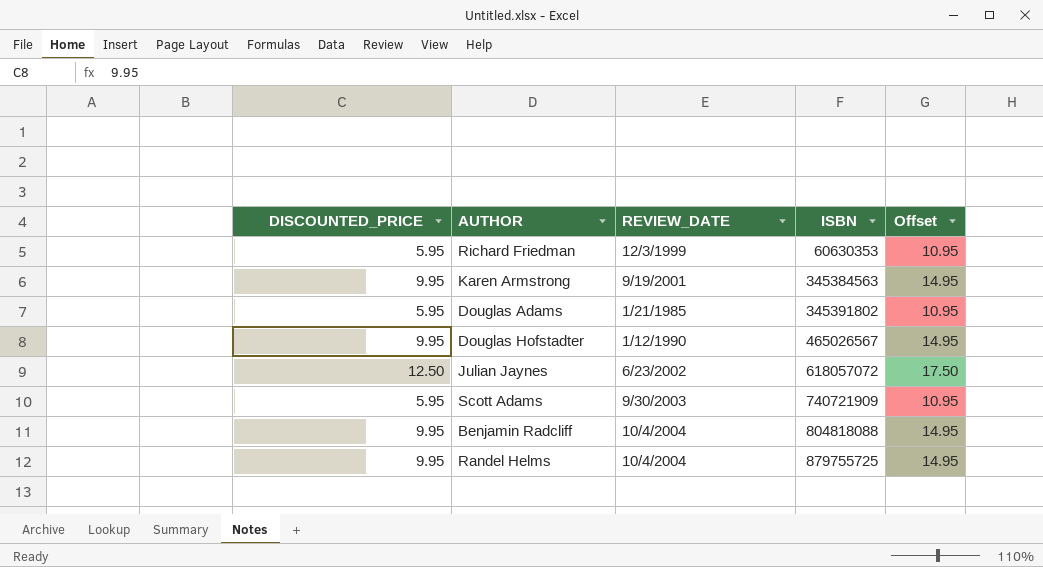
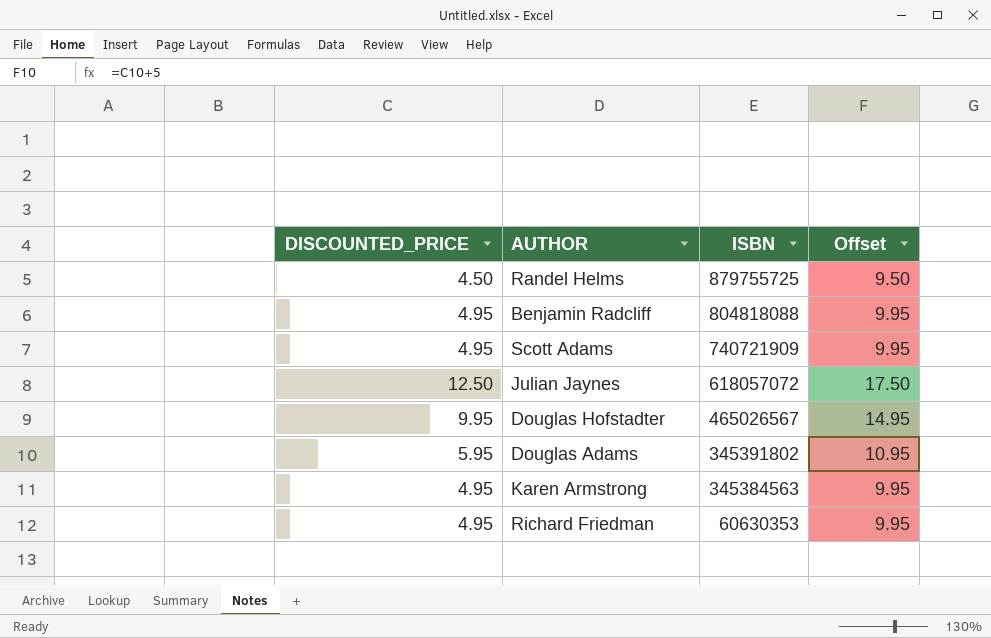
row order: ISBN ascending -> ISBN descending
column REVIEW_DATE | position: 3 -> none
Randel Helms | DISCOUNTED_PRICE: 9.95 -> 4.50
Randel Helms | Offset: 14.95 -> 9.50
Benjamin Radcliff | DISCOUNTED_PRICE: 9.95 -> 4.95
Benjamin Radcliff | Offset: 14.95 -> 9.95
Scott Adams | DISCOUNTED_PRICE: 5.95 -> 4.95
Scott Adams | Offset: 10.95 -> 9.95
Karen Armstrong | DISCOUNTED_PRICE: 9.95 -> 4.95
Karen Armstrong | Offset: 14.95 -> 9.95
Richard Friedman | DISCOUNTED_PRICE: 5.95 -> 4.95
Richard Friedman | Offset: 10.95 -> 9.95

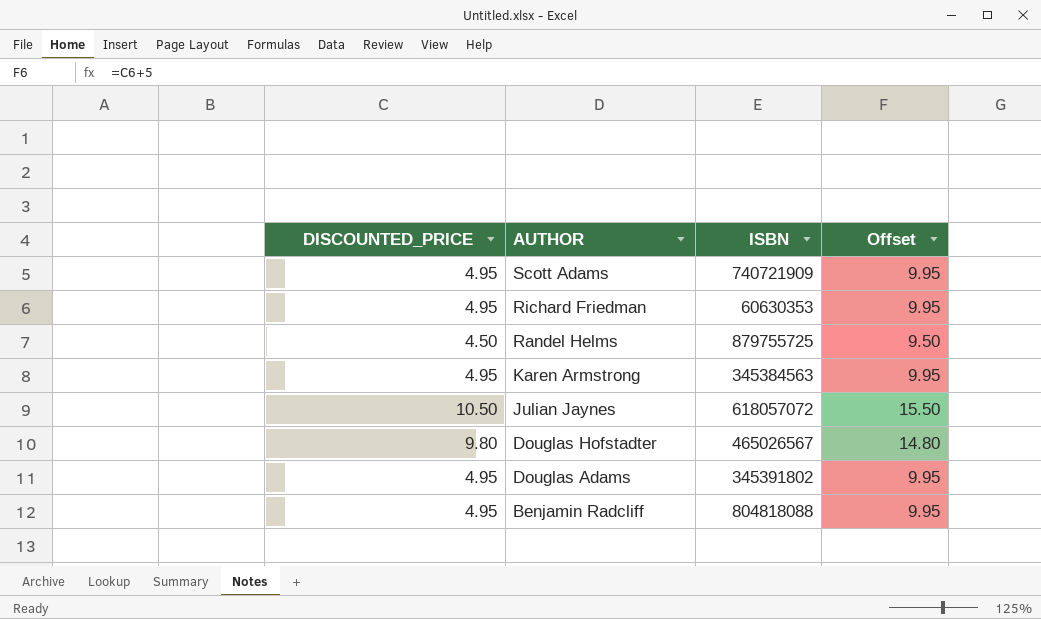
row order: ISBN descending -> AUTHOR descending
Julian Jaynes | DISCOUNTED_PRICE: 12.50 -> 10.50
Julian Jaynes | Offset: 17.50 -> 15.50
Douglas Hofstadter | DISCOUNTED_PRICE: 9.95 -> 9.80
Douglas Hofstadter | Offset: 14.95 -> 14.80
Douglas Adams | DISCOUNTED_PRICE: 5.95 -> 4.95
Douglas Adams | Offset: 10.95 -> 9.95

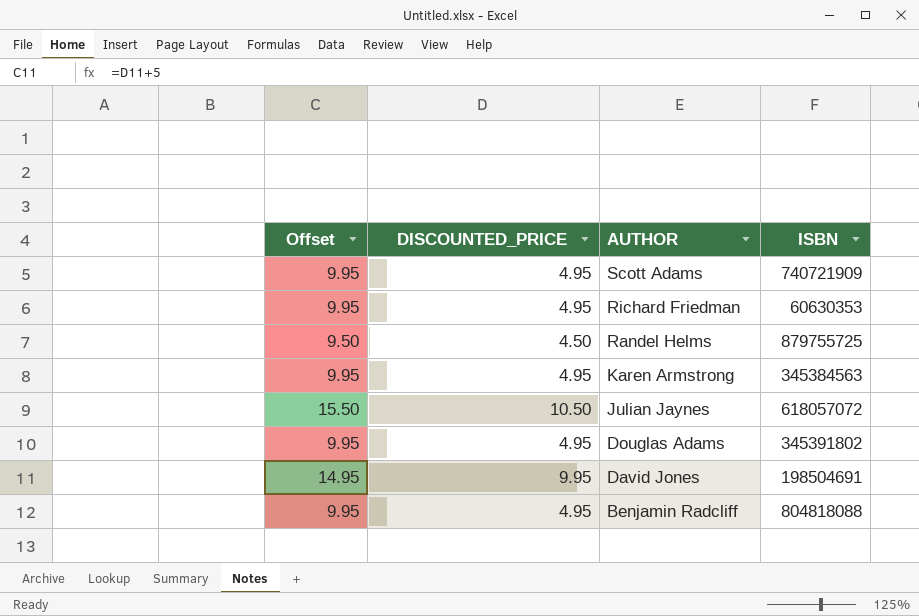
column Offset | position: 4 -> 1
row Douglas Hofstadter: 9.80 | 465026567 | 14.80 -> none
row David Jones: none -> 14.95 | 9.95 | 198504691

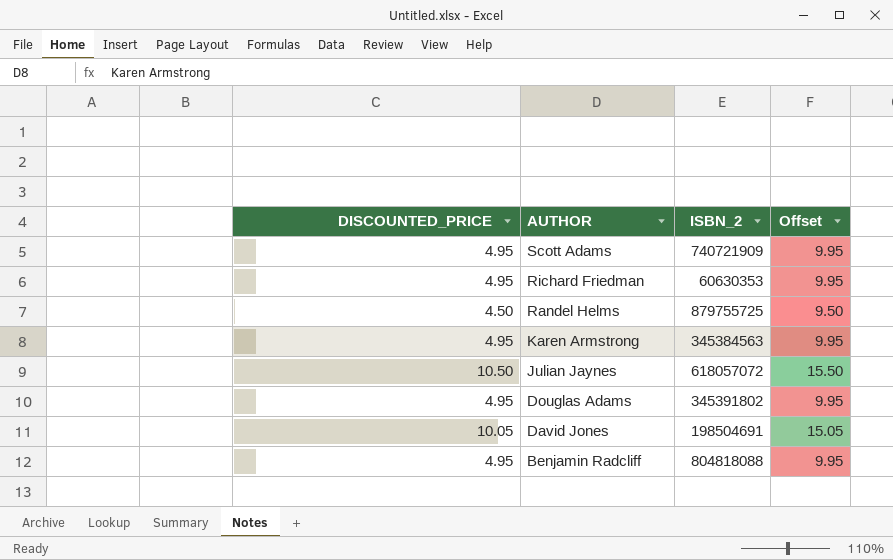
column name: ISBN -> ISBN_2
column Offset | position: 1 -> 4
David Jones | DISCOUNTED_PRICE: 9.95 -> 10.05
David Jones | Offset: 14.95 -> 15.05

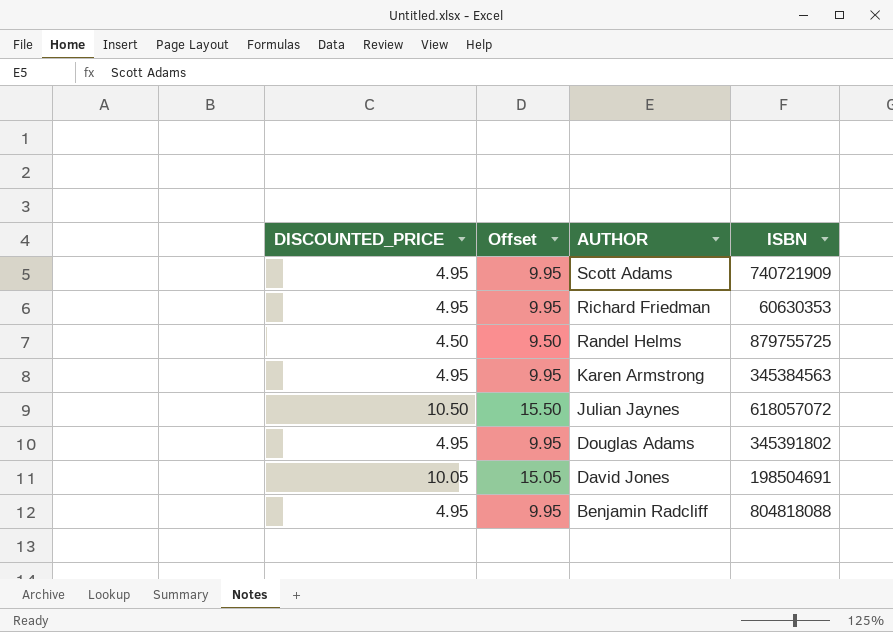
column Offset | position: 4 -> 2
column name: ISBN_2 -> ISBN

